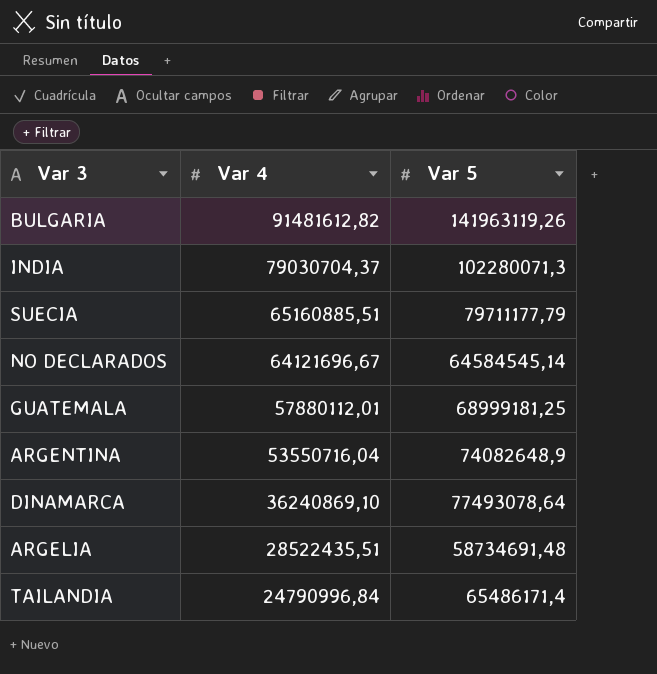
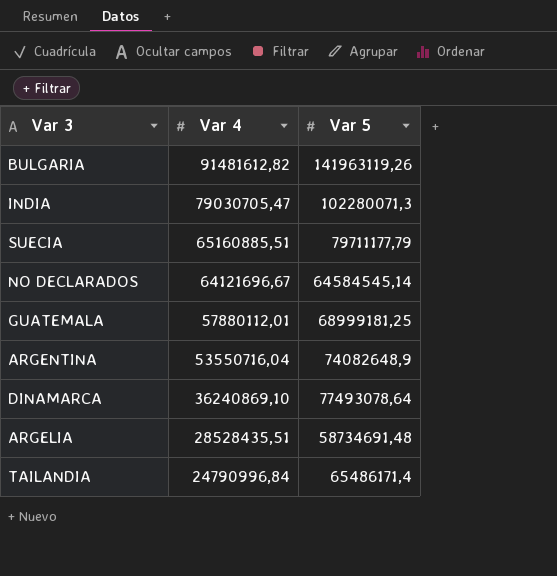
INDIA | Var 4: 79030704,37 -> 79030705,47
ARGELIA | Var 4: 28522435,51 -> 28528435,51

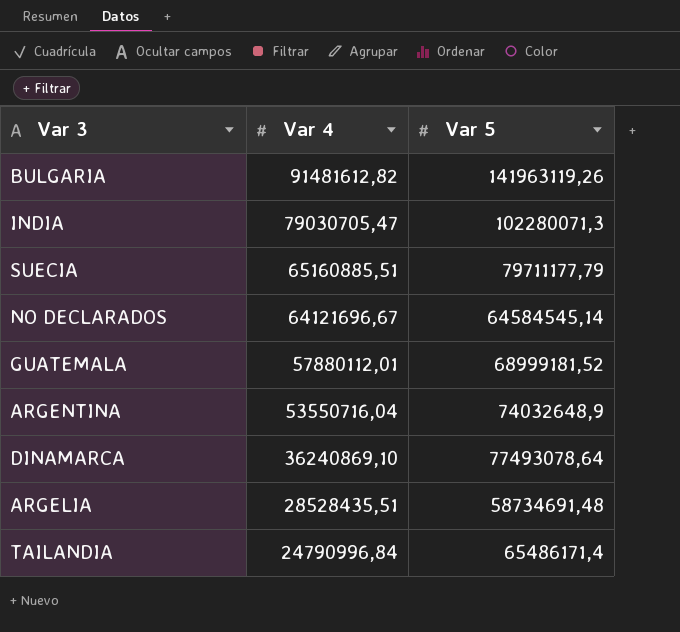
GUATEMALA | Var 5: 68999181,25 -> 68999181,52
ARGENTINA | Var 5: 74082648,9 -> 74032648,9

